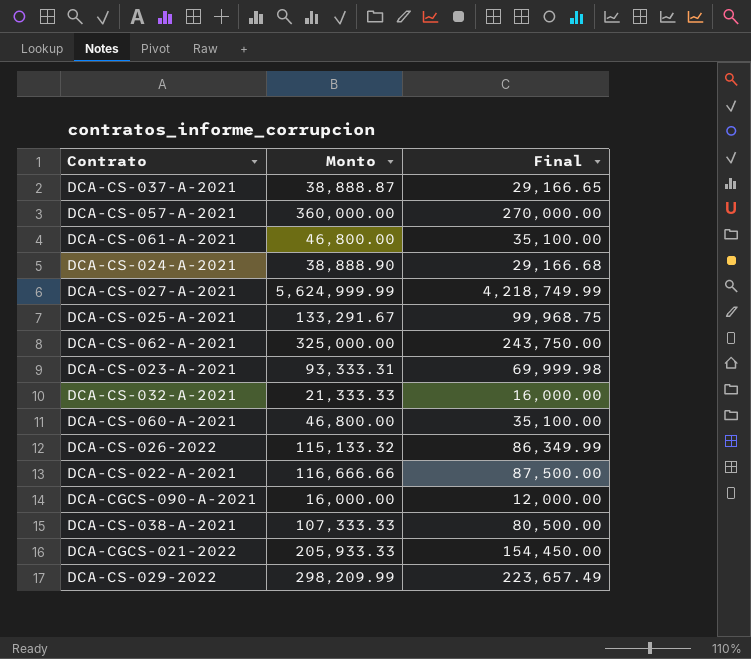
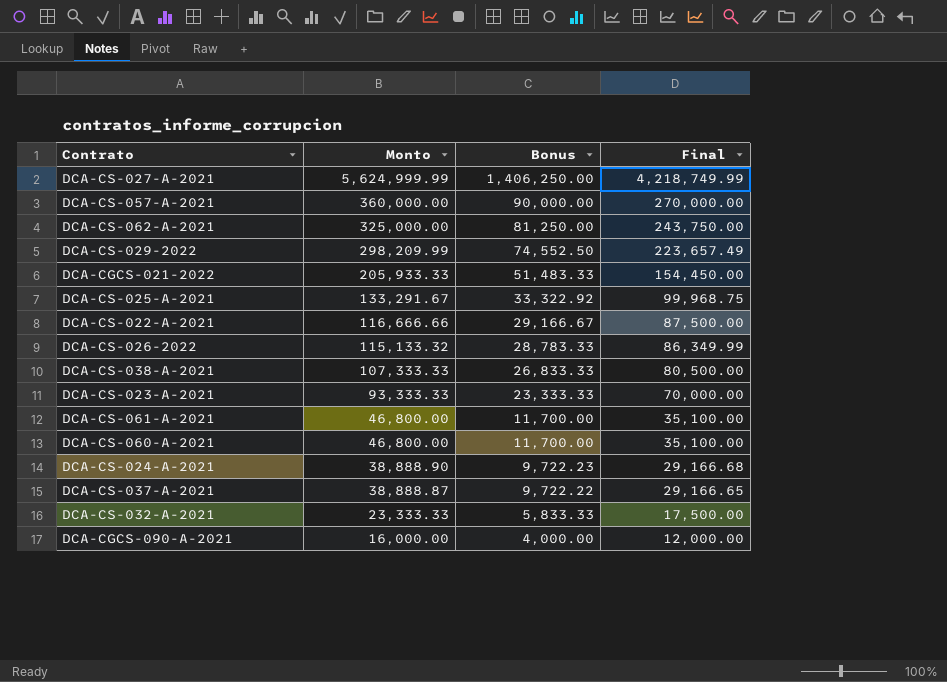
row order: none -> Monto descending
column Bonus | formula: none -> [Monto] * 0.25
DCA-CS-023-A-2021 | Monto: 93,333.31 -> 93,333.33
DCA-CS-023-A-2021 | Final: 69,999.98 -> 70,000.00
DCA-CS-032-A-2021 | Monto: 21,333.33 -> 23,333.33
DCA-CS-032-A-2021 | Final: 16,000.00 -> 17,500.00

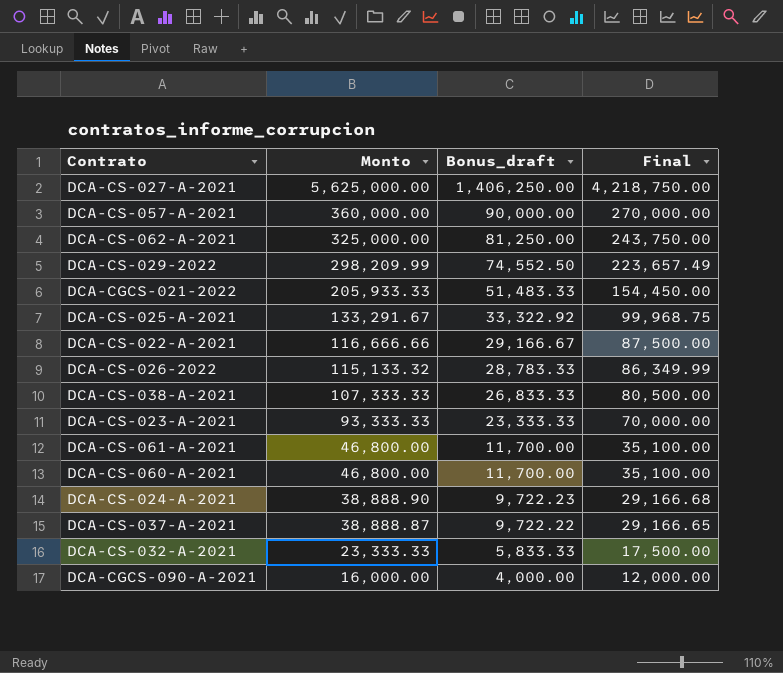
column name: Bonus -> Bonus_draft
DCA-CS-027-A-2021 | Monto: 5,624,999.99 -> 5,625,000.00
DCA-CS-027-A-2021 | Final: 4,218,749.99 -> 4,218,750.00

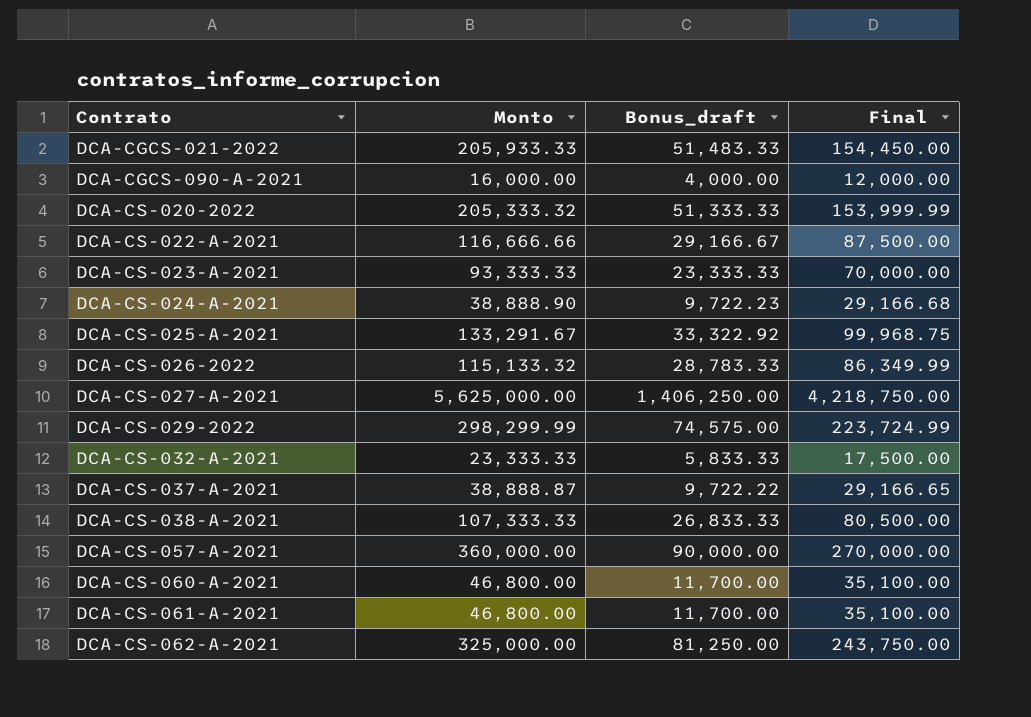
row order: Monto descending -> Contrato ascending
row DCA-CS-020-2022: none -> 205,333.32 | 51,333.33 | 153,999.99
DCA-CS-029-2022 | Monto: 298,209.99 -> 298,299.99
DCA-CS-029-2022 | Bonus_draft: 74,552.50 -> 74,575.00
DCA-CS-029-2022 | Final: 223,657.49 -> 223,724.99

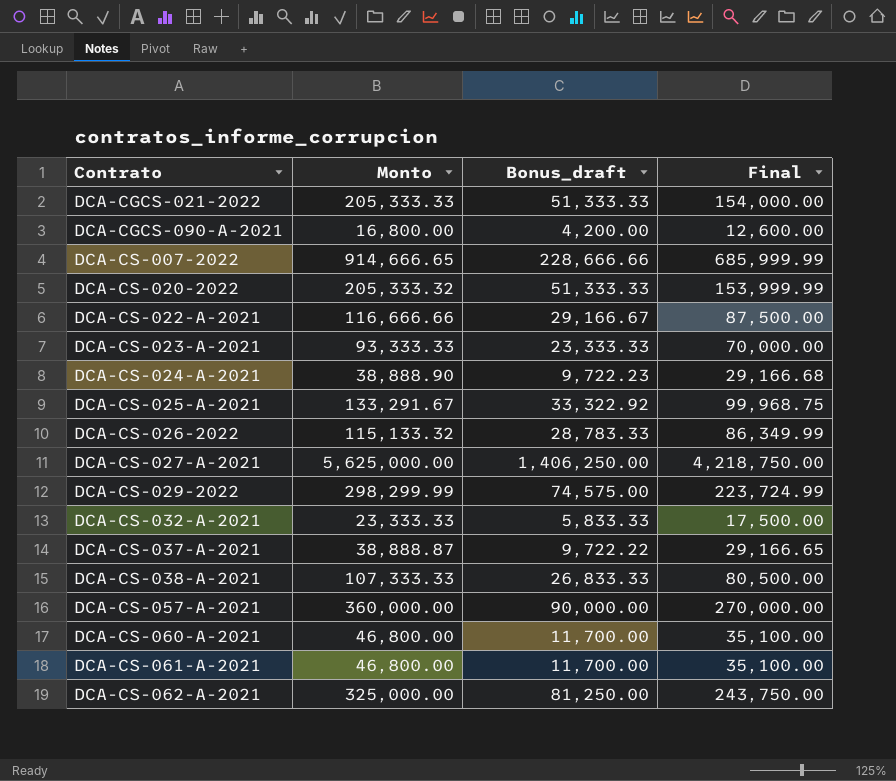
DCA-CGCS-021-2022 | Monto: 205,933.33 -> 205,333.33
DCA-CGCS-021-2022 | Bonus_draft: 51,483.33 -> 51,333.33
DCA-CGCS-021-2022 | Final: 154,450.00 -> 154,000.00
DCA-CGCS-090-A-2021 | Monto: 16,000.00 -> 16,800.00
DCA-CGCS-090-A-2021 | Bonus_draft: 4,000.00 -> 4,200.00
DCA-CGCS-090-A-2021 | Final: 12,000.00 -> 12,600.00
row DCA-CS-007-2022: none -> 914,666.65 | 228,666.66 | 685,999.99

